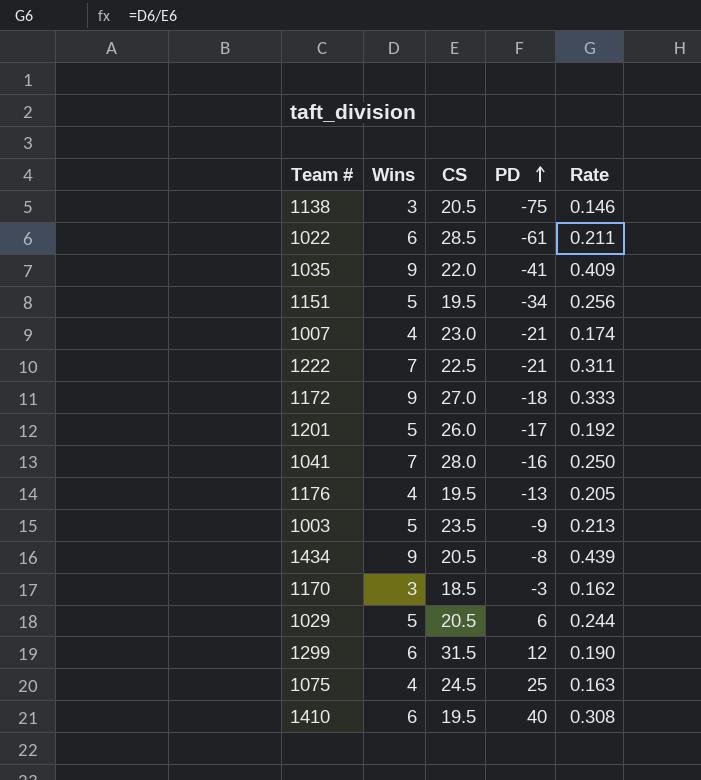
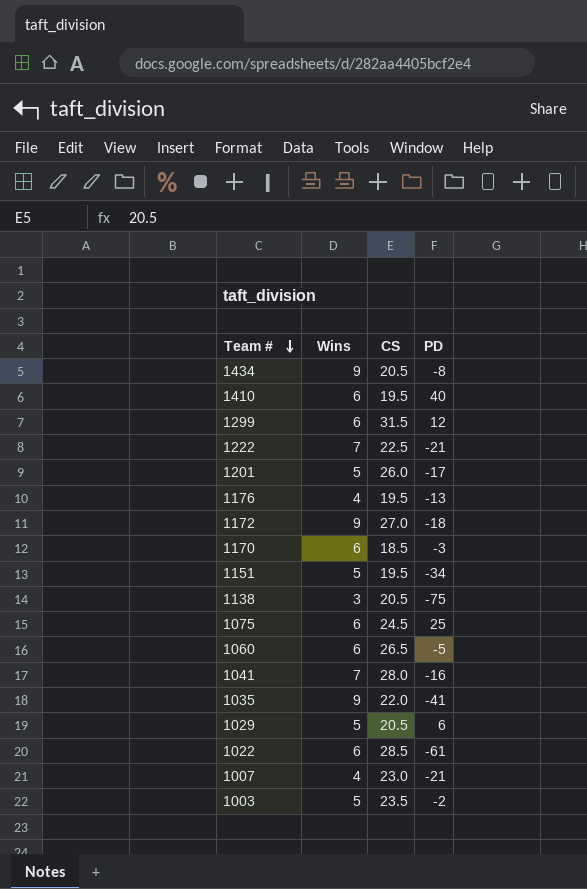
row order: PD ascending -> Team # descending
column Rate | formula: [Wins] / [CS] -> none
1170 | Wins: 3 -> 6
1075 | Wins: 4 -> 6
row 1060: none -> 6 | 26.5 | -5
1003 | PD: -9 -> -2

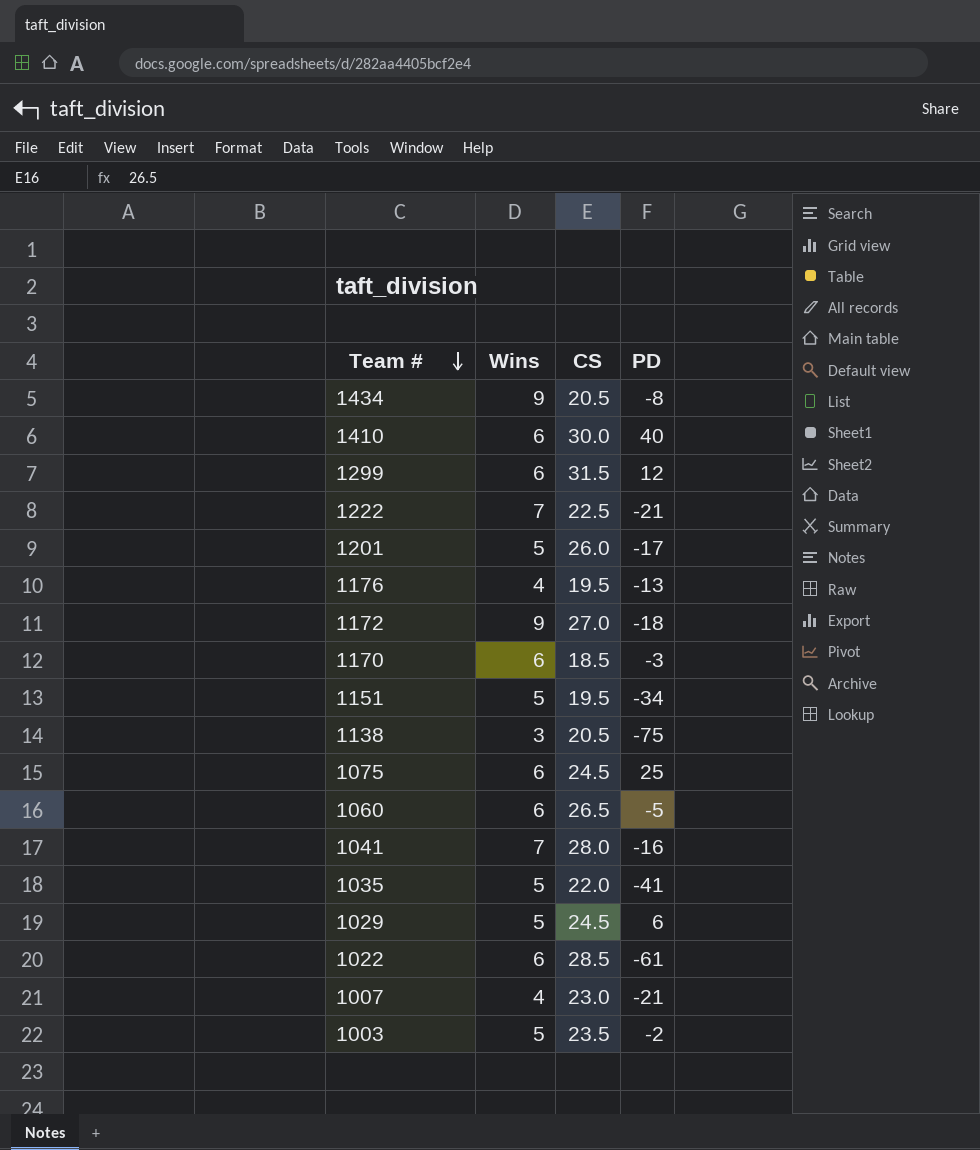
1410 | CS: 19.5 -> 30.0
1035 | Wins: 9 -> 5
1029 | CS: 20.5 -> 24.5

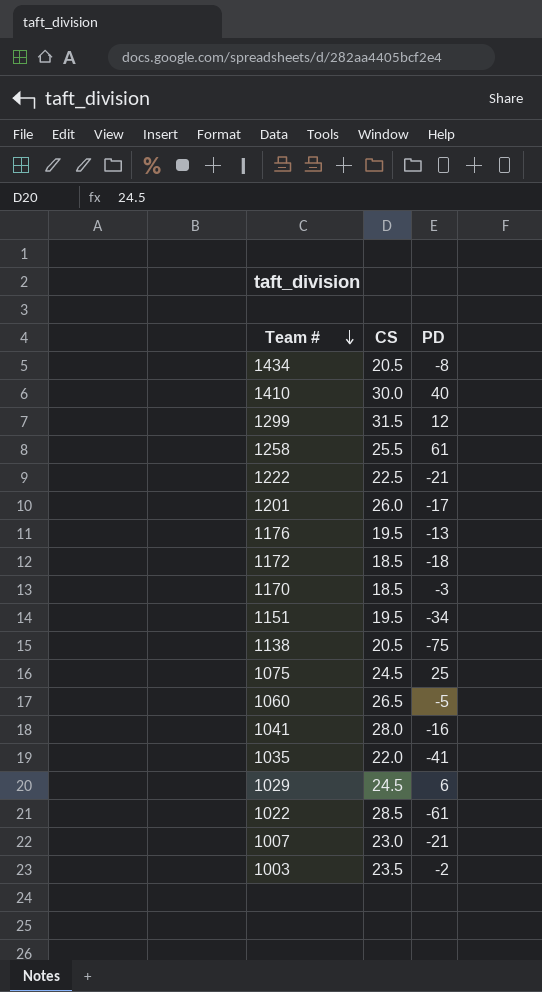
column Wins | position: 2 -> none
row 1258: none -> 25.5 | 61
1172 | CS: 27.0 -> 18.5

